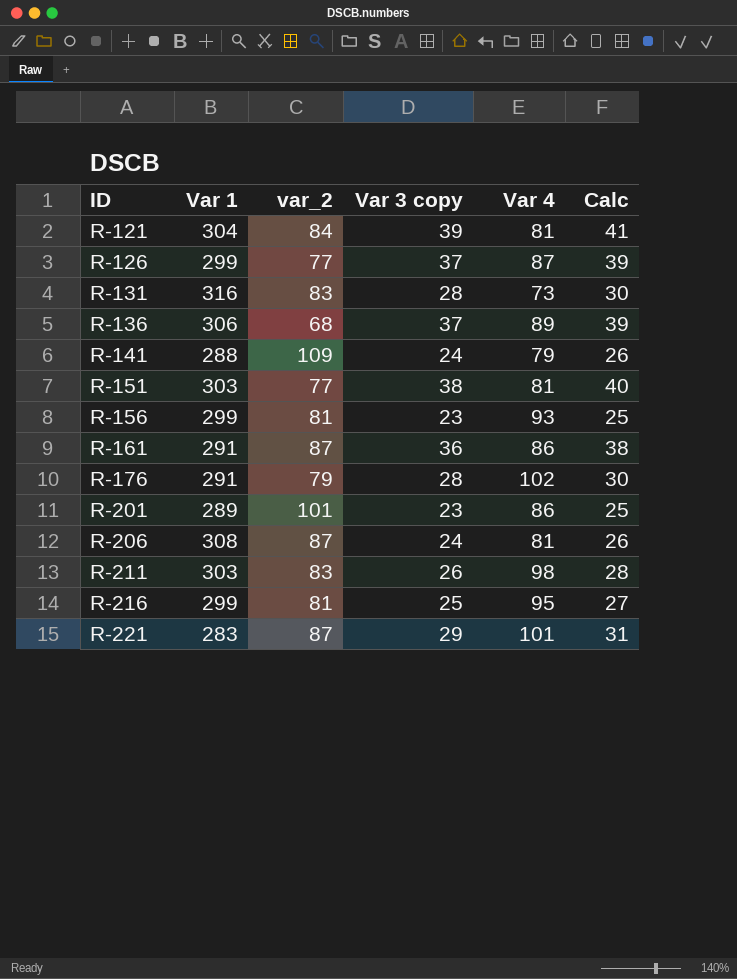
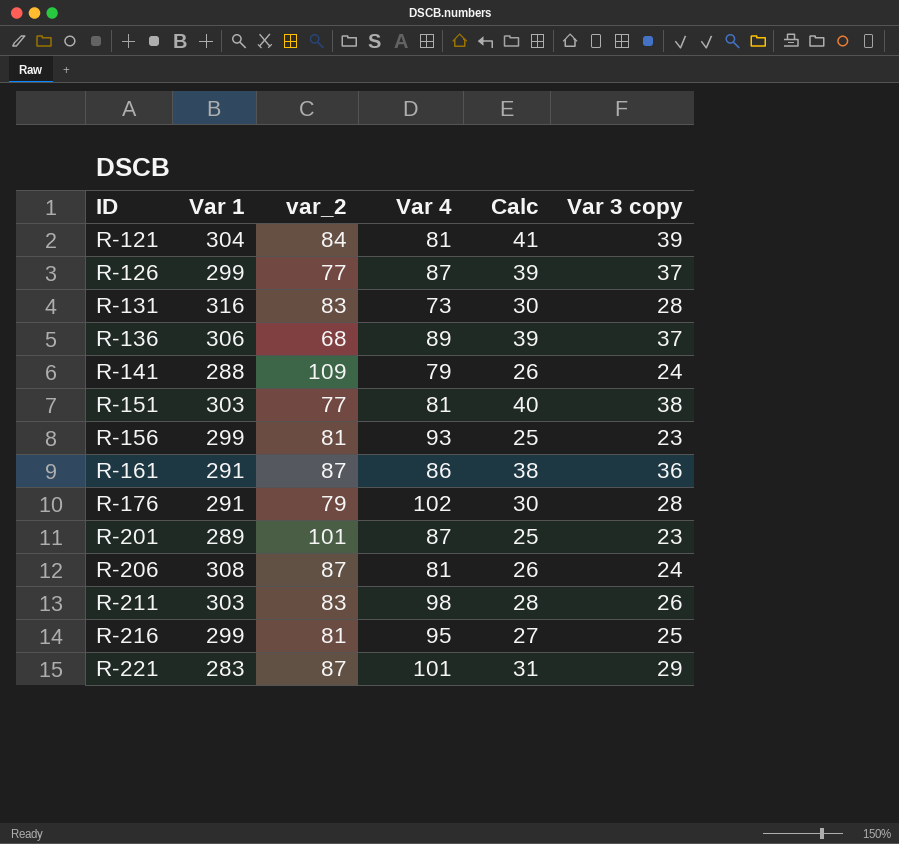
column Var 3 copy | position: 4 -> 6
R-201 | Var 4: 86 -> 87

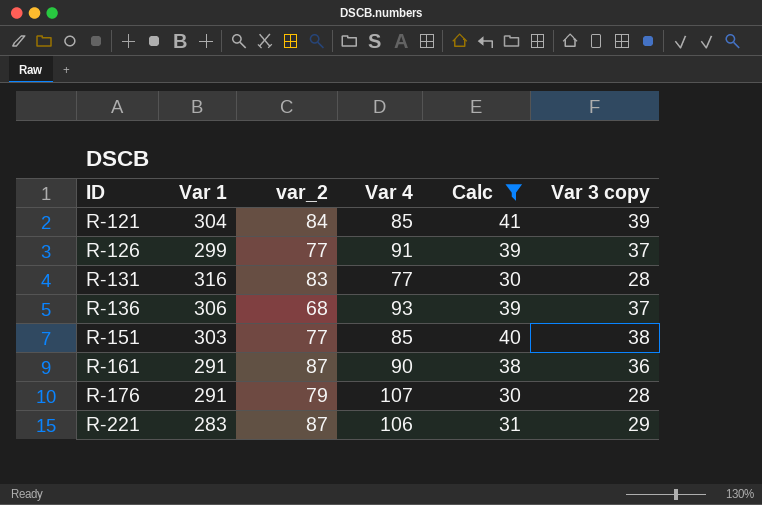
filter: none -> Calc >= 30
R-121 | Var 4: 81 -> 85
R-126 | Var 4: 87 -> 91
R-131 | Var 4: 73 -> 77
R-136 | Var 4: 89 -> 93
R-151 | Var 4: 81 -> 85
R-161 | Var 4: 86 -> 90
R-176 | Var 4: 102 -> 107
R-221 | Var 4: 101 -> 106

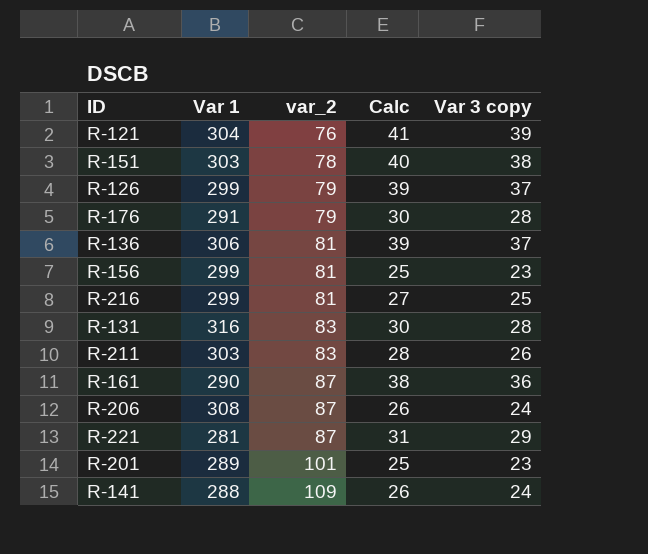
filter: Calc >= 30 -> none
row order: ID ascending -> var_2 ascending
column Var 4 | position: 4 -> none
R-121 | var_2: 84 -> 76
R-151 | var_2: 77 -> 78
R-126 | var_2: 77 -> 79
R-136 | var_2: 68 -> 81
R-161 | Var 1: 291 -> 290
R-221 | Var 1: 283 -> 281

